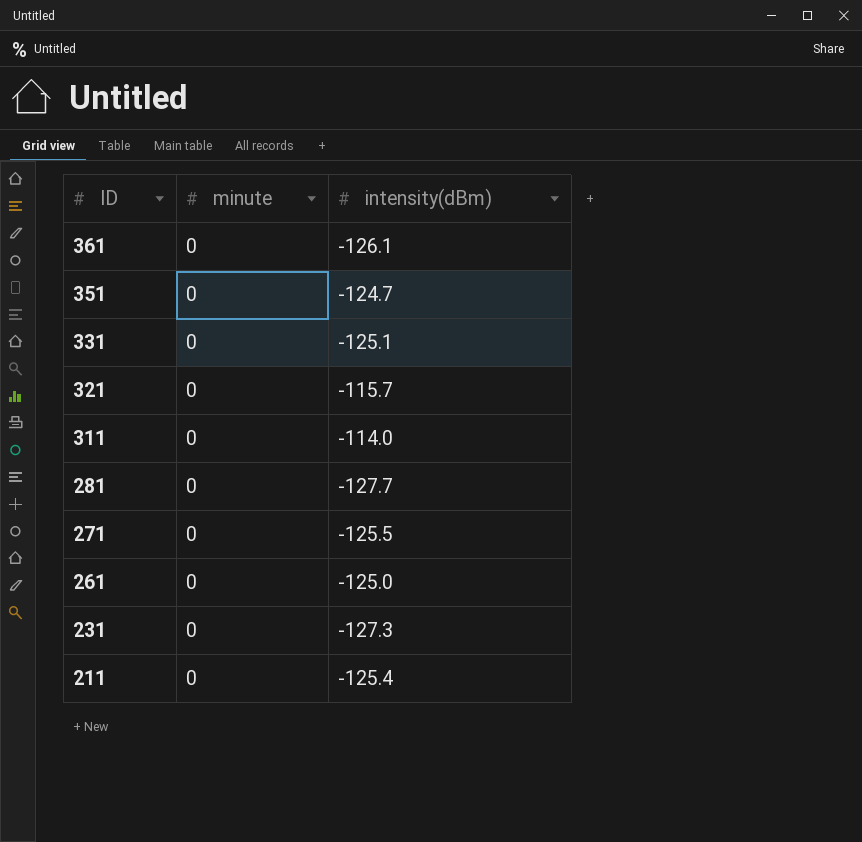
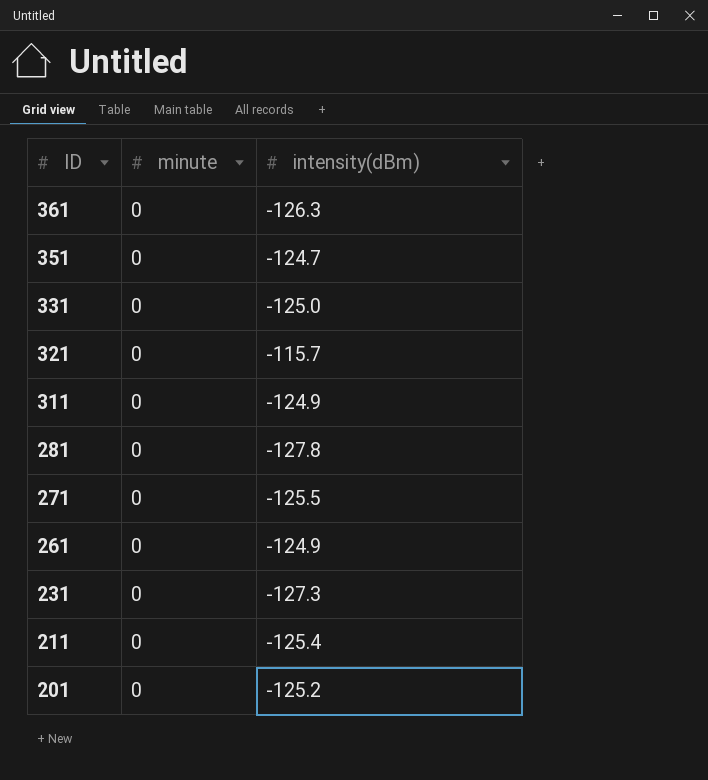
361 | intensity(dBm): -126.1 -> -126.3
331 | intensity(dBm): -125.1 -> -125.0
311 | intensity(dBm): -114.0 -> -124.9
281 | intensity(dBm): -127.7 -> -127.8
261 | intensity(dBm): -125.0 -> -124.9
row 201: none -> 0 | -125.2

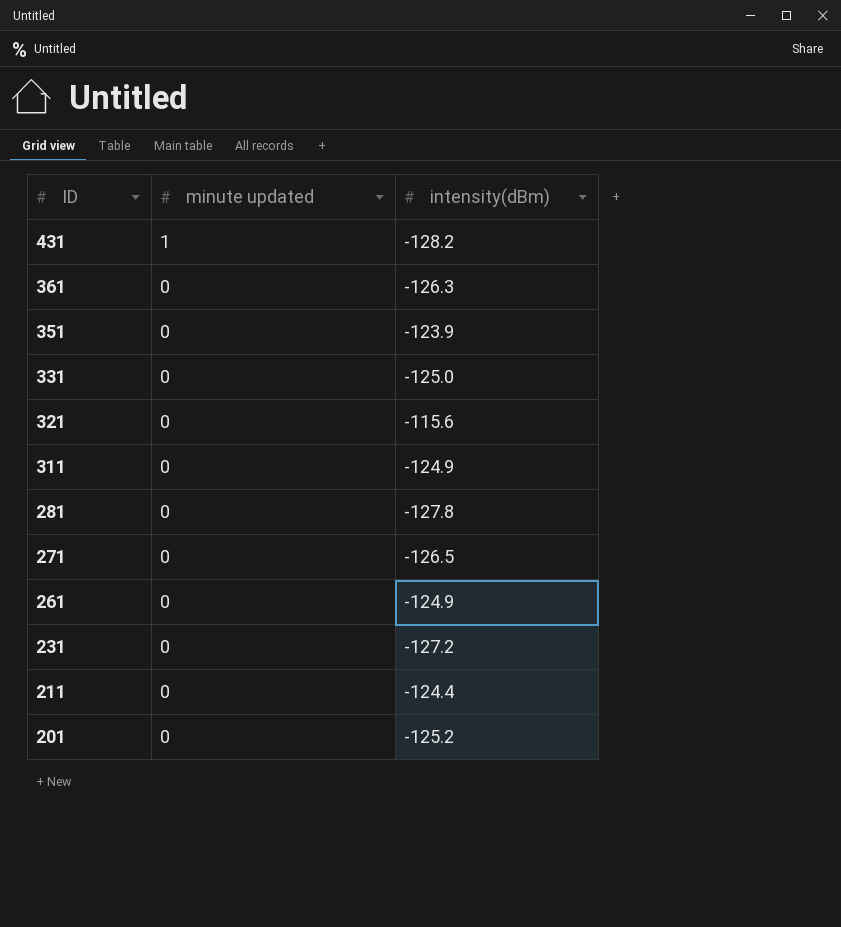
column name: minute -> minute updated
row 431: none -> 1 | -128.2
351 | intensity(dBm): -124.7 -> -123.9
321 | intensity(dBm): -115.7 -> -115.6
271 | intensity(dBm): -125.5 -> -126.5
231 | intensity(dBm): -127.3 -> -127.2
211 | intensity(dBm): -125.4 -> -124.4

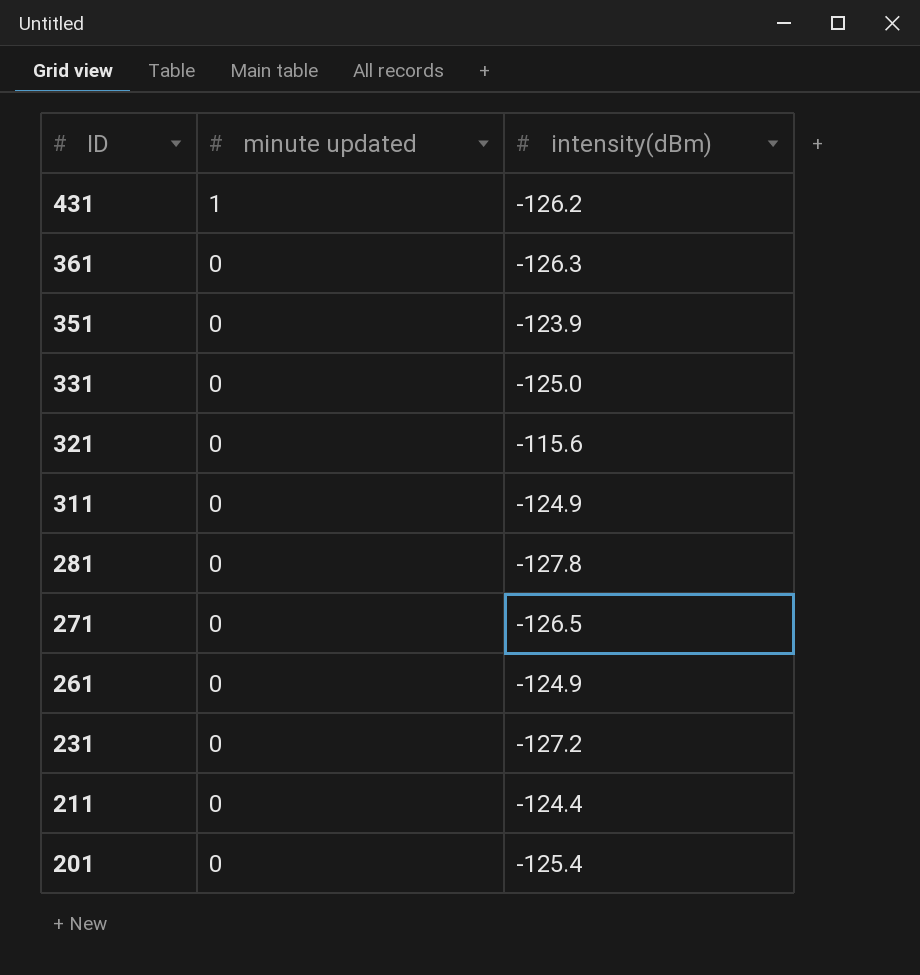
431 | intensity(dBm): -128.2 -> -126.2
201 | intensity(dBm): -125.2 -> -125.4

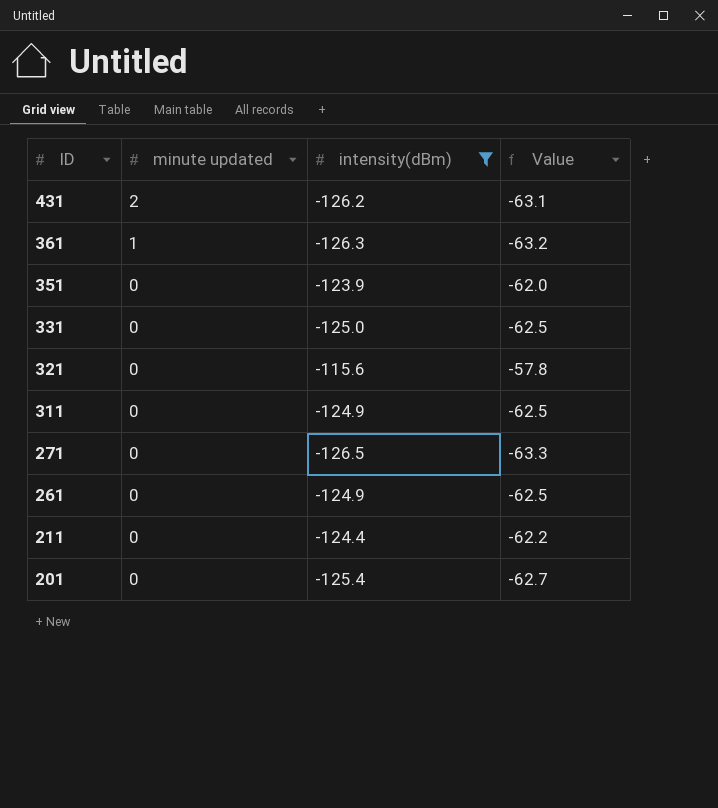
filter: none -> intensity(dBm) >= -126.5
column Value | formula: none -> [intensity(dBm)] * 0.5
431 | minute updated: 1 -> 2
361 | minute updated: 0 -> 1

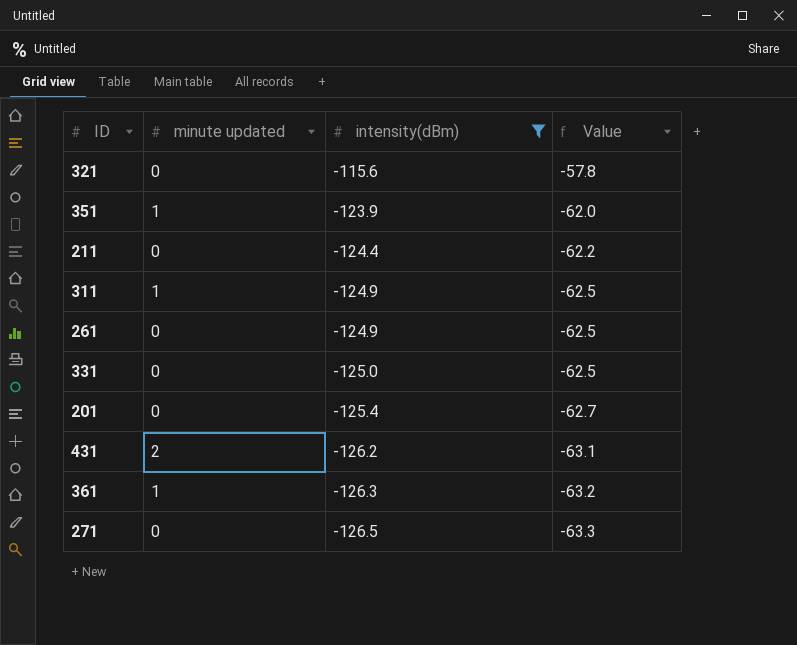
row order: ID descending -> intensity(dBm) descending
351 | minute updated: 0 -> 1
311 | minute updated: 0 -> 1

